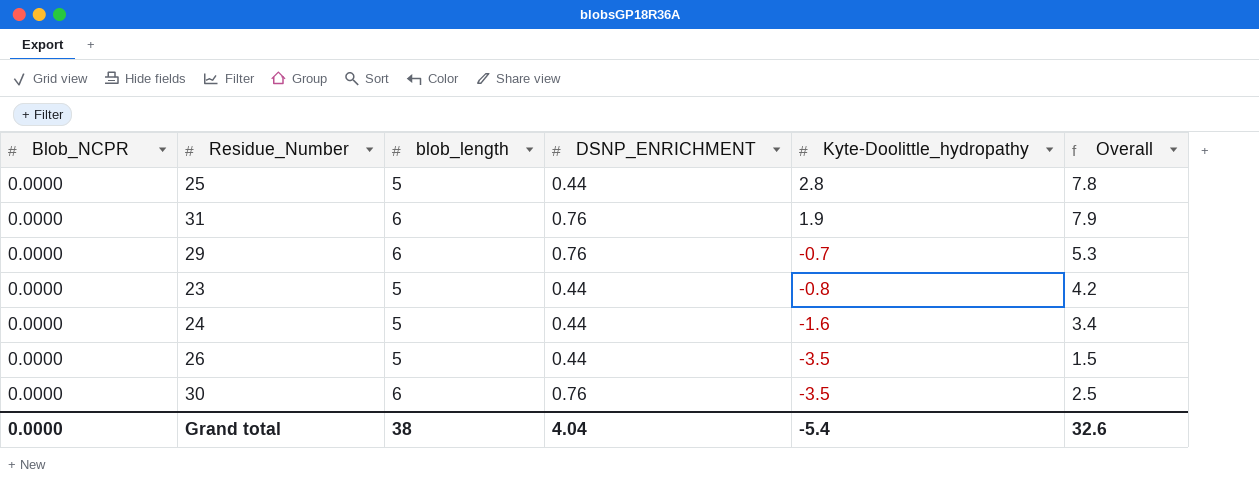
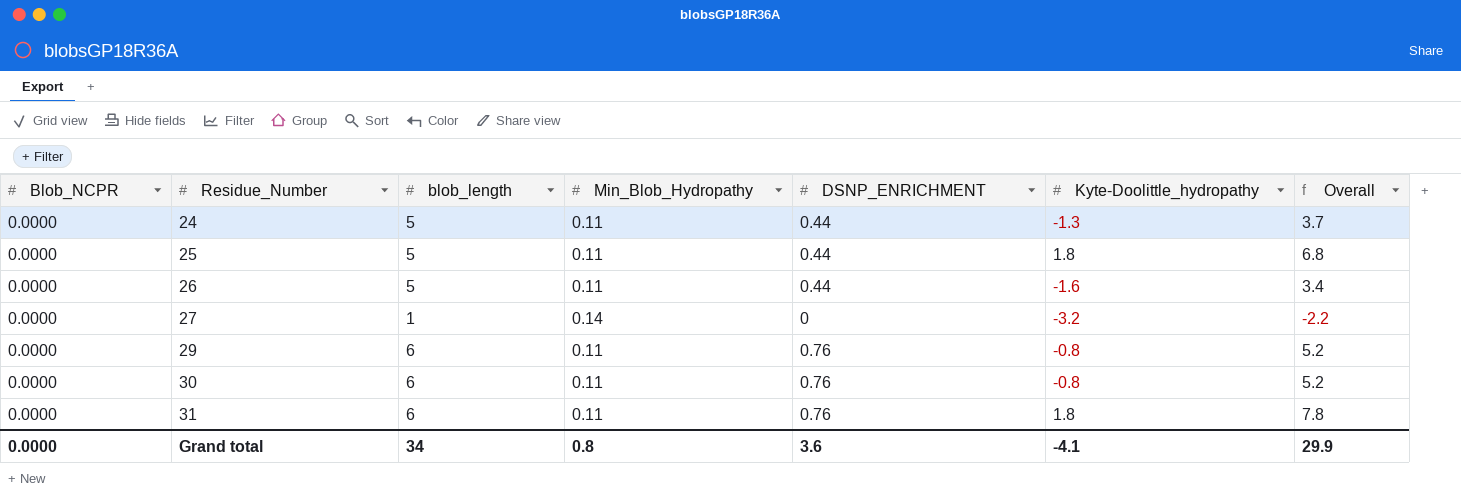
row order: Kyte-Doolittle_hydropathy descending -> Residue_Number ascending
column Min_Blob_Hydropathy | position: none -> 4
row 23: 0.0000 | 5 | 0.44 | -0.8 | 4.2 -> none
24 | Kyte-Doolittle_hydropathy: -1.6 -> -1.3
24 | Overall: 3.4 -> 3.7
25 | Kyte-Doolittle_hydropathy: 2.8 -> 1.8
25 | Overall: 7.8 -> 6.8
26 | Kyte-Doolittle_hydropathy: -3.5 -> -1.6
26 | Overall: 1.5 -> 3.4
row 27: none -> 0.0000 | 1 | 0.14 | 0 | -3.2 | -2.2
29 | Kyte-Doolittle_hydropathy: -0.7 -> -0.8
29 | Overall: 5.3 -> 5.2
30 | Kyte-Doolittle_hydropathy: -3.5 -> -0.8
30 | Overall: 2.5 -> 5.2
31 | Kyte-Doolittle_hydropathy: 1.9 -> 1.8
31 | Overall: 7.9 -> 7.8
Grand total | blob_length: 38 -> 34
Grand total | DSNP_ENRICHMENT: 4.04 -> 3.6
Grand total | Kyte-Doolittle_hydropathy: -5.4 -> -4.1
Grand total | Overall: 32.6 -> 29.9

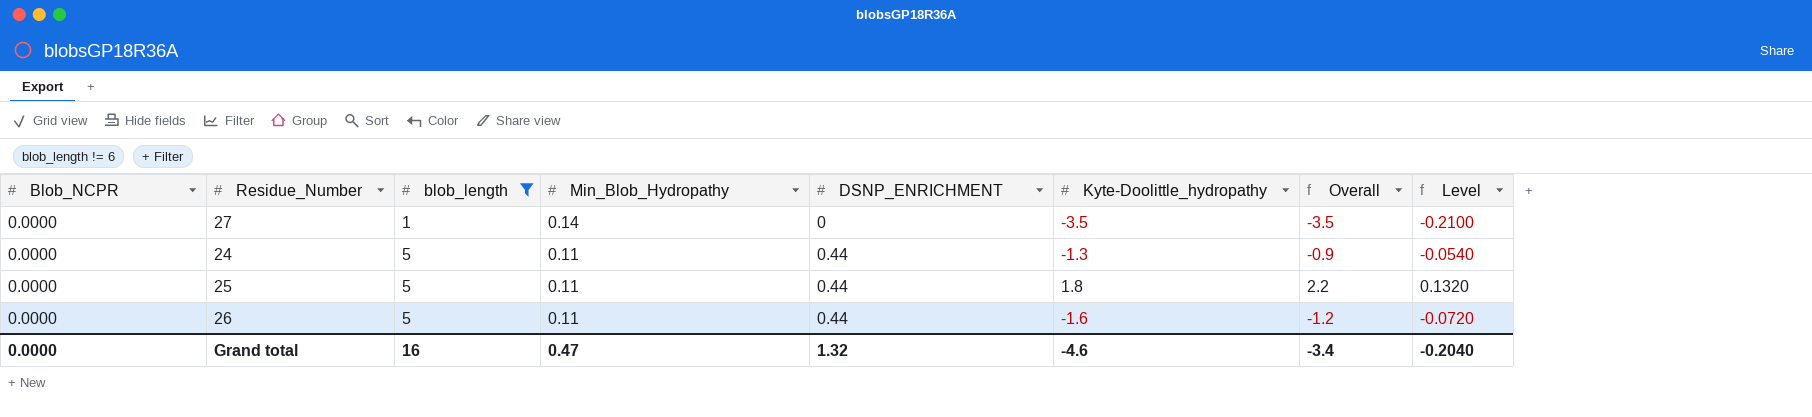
filter: none -> blob_length != 6
row order: Residue_Number ascending -> blob_length ascending
column Overall | formula: [blob_length] + [Kyte-Doolittle_hydropathy] -> [DSNP_ENRICHMENT] + [Kyte-Doolittle_hydropathy]
column Level | formula: none -> [Overall] * 0.06
27 | Kyte-Doolittle_hydropathy: -3.2 -> -3.5
Grand total | blob_length: 34 -> 16
Grand total | Min_Blob_Hydropathy: 0.8 -> 0.47
Grand total | DSNP_ENRICHMENT: 3.6 -> 1.32
Grand total | Kyte-Doolittle_hydropathy: -4.1 -> -4.6
Grand total | Overall: 29.9 -> -3.4

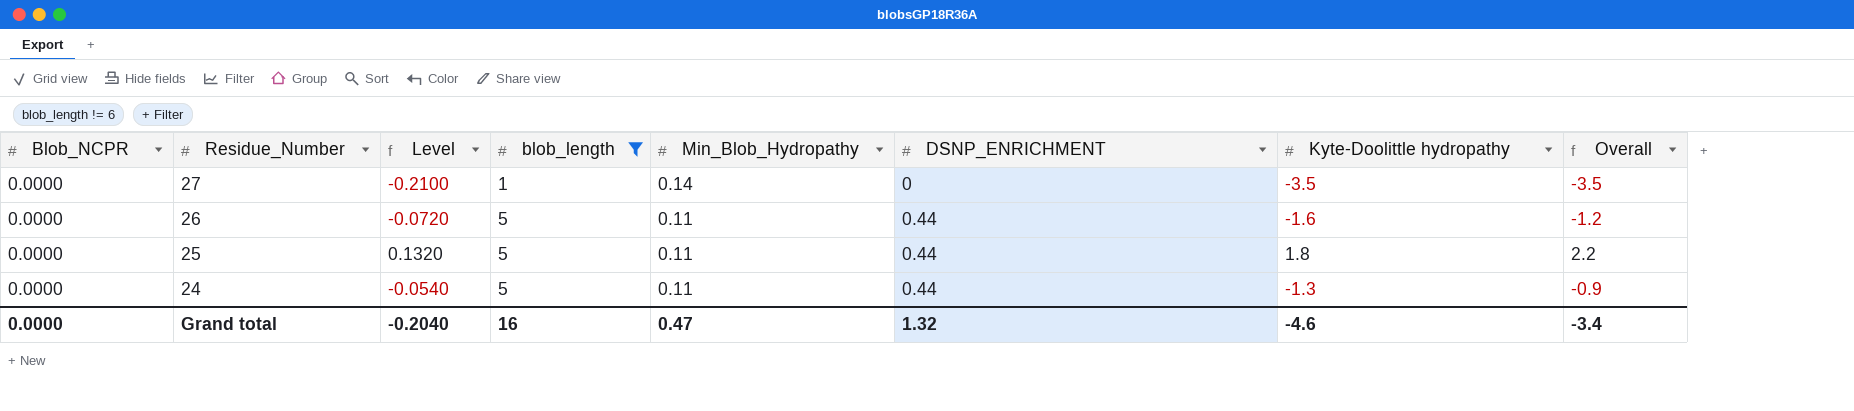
row order: blob_length ascending -> Residue_Number descending
column Level | position: 8 -> 3
column name: Kyte-Doolittle_hydropathy -> Kyte-Doolittle hydropathy

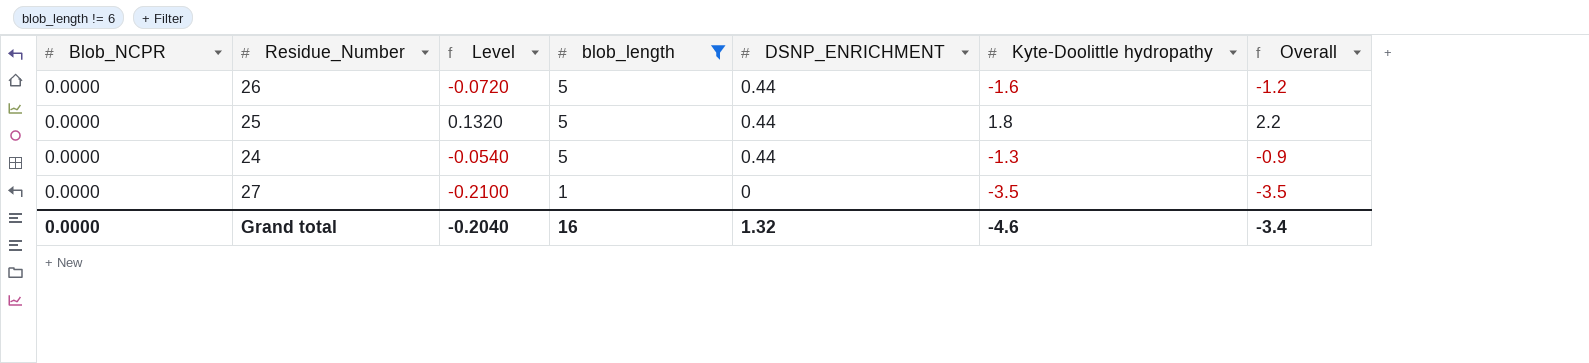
row order: Residue_Number descending -> blob_length descending
column Min_Blob_Hydropathy | position: 5 -> none

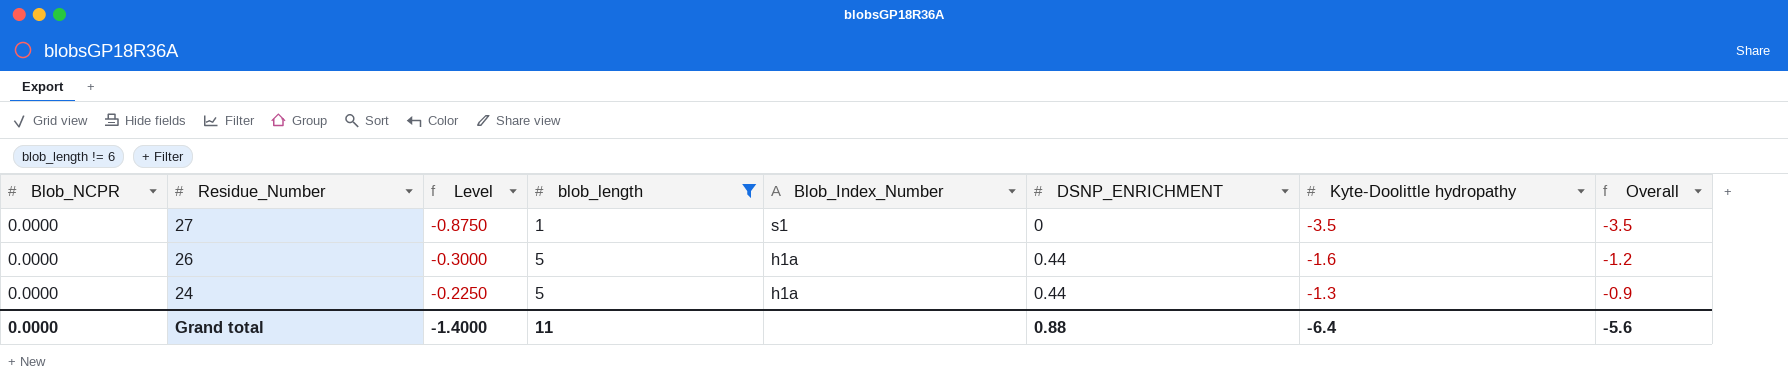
row order: blob_length descending -> Residue_Number descending
column Level | formula: [Overall] * 0.06 -> [Overall] * 0.25
column Blob_Index_Number | position: none -> 5
row 25: 0.0000 | 0.1320 | 5 | 0.44 | 1.8 | 2.2 -> none
Grand total | Level: -0.2040 -> -1.4000
Grand total | blob_length: 16 -> 11
Grand total | DSNP_ENRICHMENT: 1.32 -> 0.88
Grand total | Kyte-Doolittle hydropathy: -4.6 -> -6.4
Grand total | Overall: -3.4 -> -5.6

